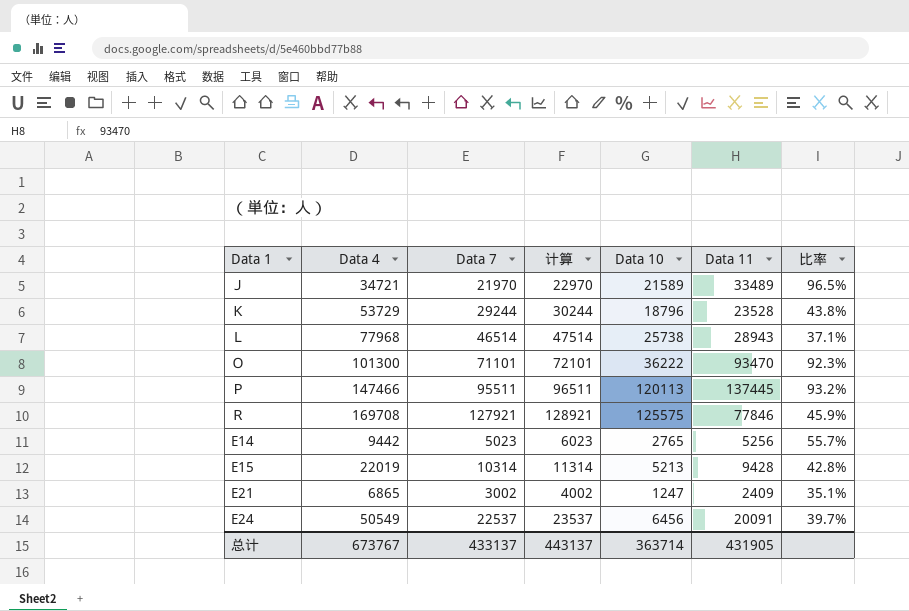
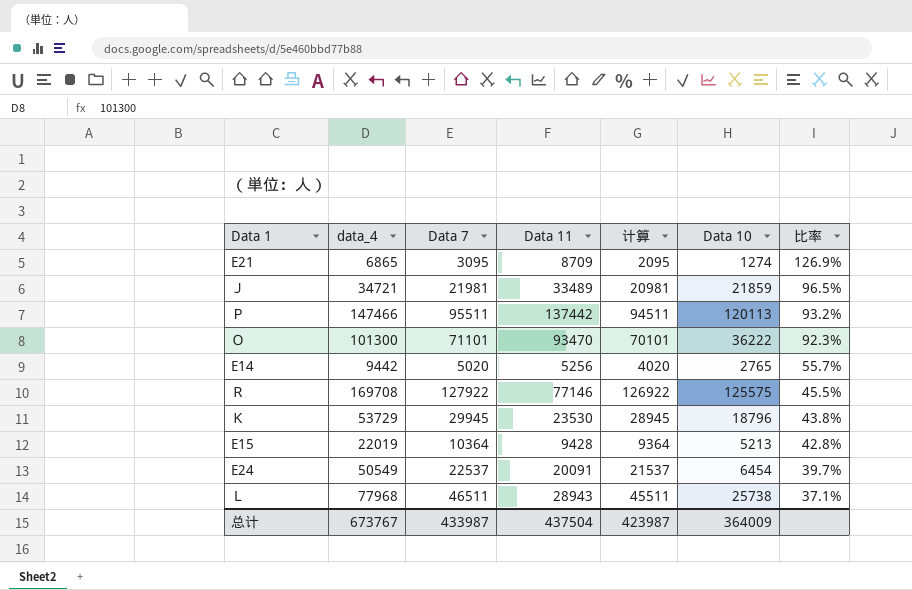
row order: none -> 比率 descending
column name: Data 4 -> data_4
column Data 11 | position: 6 -> 4
column 计算 | formula: [Data 7] + 1000 -> [Data 7] - 1000
E21 | Data 7: 3002 -> 3095
E21 | Data 11: 2409 -> 8709
E21 | Data 10: 1247 -> 1274
E21 | 比率: 35.1% -> 126.9%
Ｊ | Data 7: 21970 -> 21981
Ｊ | Data 10: 21589 -> 21859
Ｐ | Data 11: 137445 -> 137442
E14 | Data 7: 5023 -> 5020
Ｒ | Data 7: 127921 -> 127922
Ｒ | Data 11: 77846 -> 77146
Ｒ | 比率: 45.9% -> 45.5%
Ｋ | Data 7: 29244 -> 29945
Ｋ | Data 11: 23528 -> 23530
E15 | Data 7: 10314 -> 10364
E24 | Data 10: 6456 -> 6454
Ｌ | Data 7: 46514 -> 46511
总计 | Data 7: 433137 -> 433987
总计 | Data 11: 431905 -> 437504
总计 | 计算: 443137 -> 423987
总计 | Data 10: 363714 -> 364009

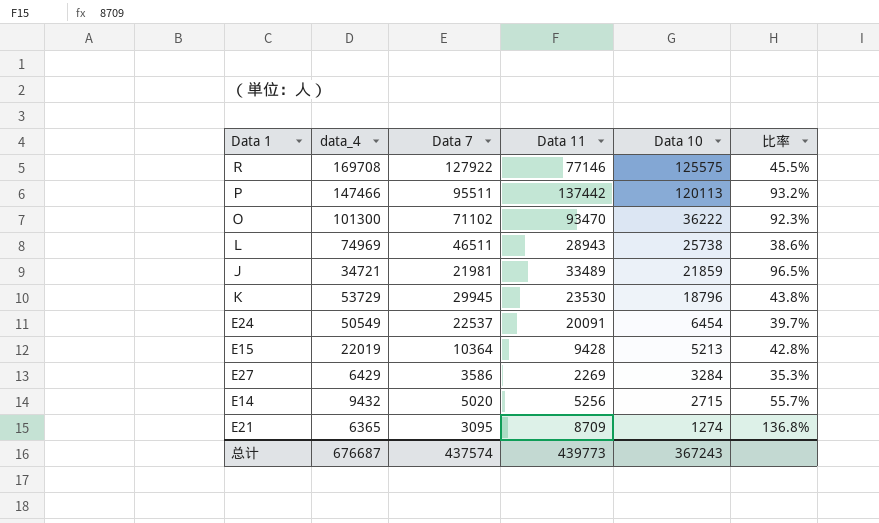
row order: 比率 descending -> Data 10 descending
column 计算 | formula: [Data 7] - 1000 -> none
Ｏ | Data 7: 71101 -> 71102
Ｌ | data_4: 77968 -> 74969
Ｌ | 比率: 37.1% -> 38.6%
row E27: none -> 6429 | 3586 | 2269 | 3284 | 35.3%
E14 | data_4: 9442 -> 9432
E14 | Data 10: 2765 -> 2715
E21 | data_4: 6865 -> 6365
E21 | 比率: 126.9% -> 136.8%
总计 | data_4: 673767 -> 676687
总计 | Data 7: 433987 -> 437574
总计 | Data 11: 437504 -> 439773
总计 | Data 10: 364009 -> 367243

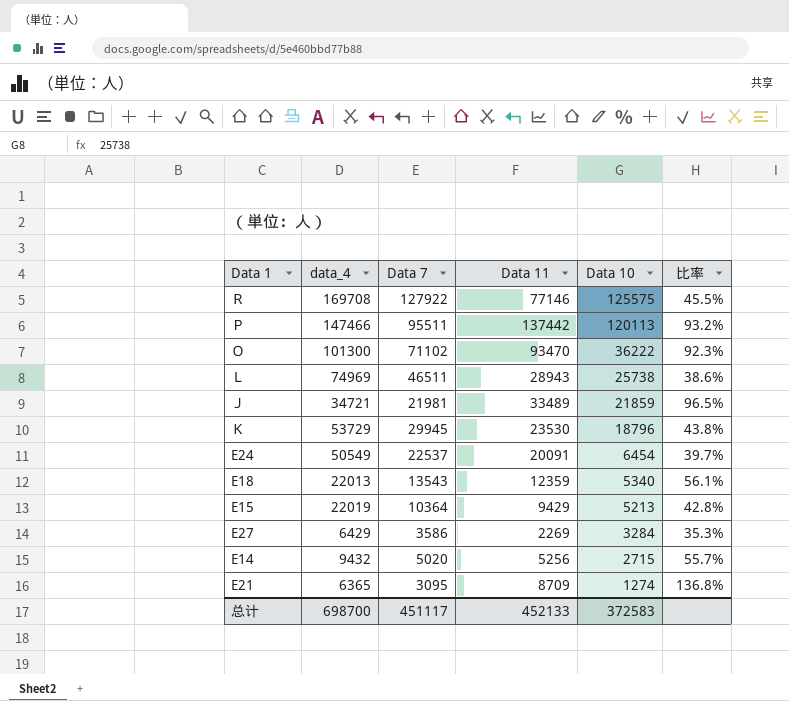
row E18: none -> 22013 | 13543 | 12359 | 5340 | 56.1%
E15 | Data 11: 9428 -> 9429
总计 | data_4: 676687 -> 698700
总计 | Data 7: 437574 -> 451117
总计 | Data 11: 439773 -> 452133
总计 | Data 10: 367243 -> 372583

